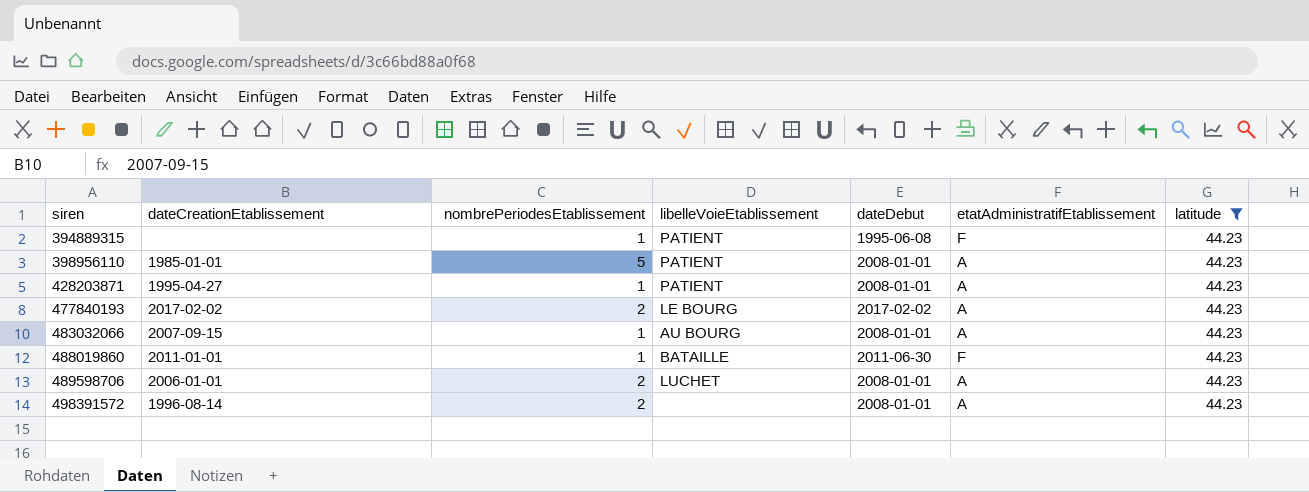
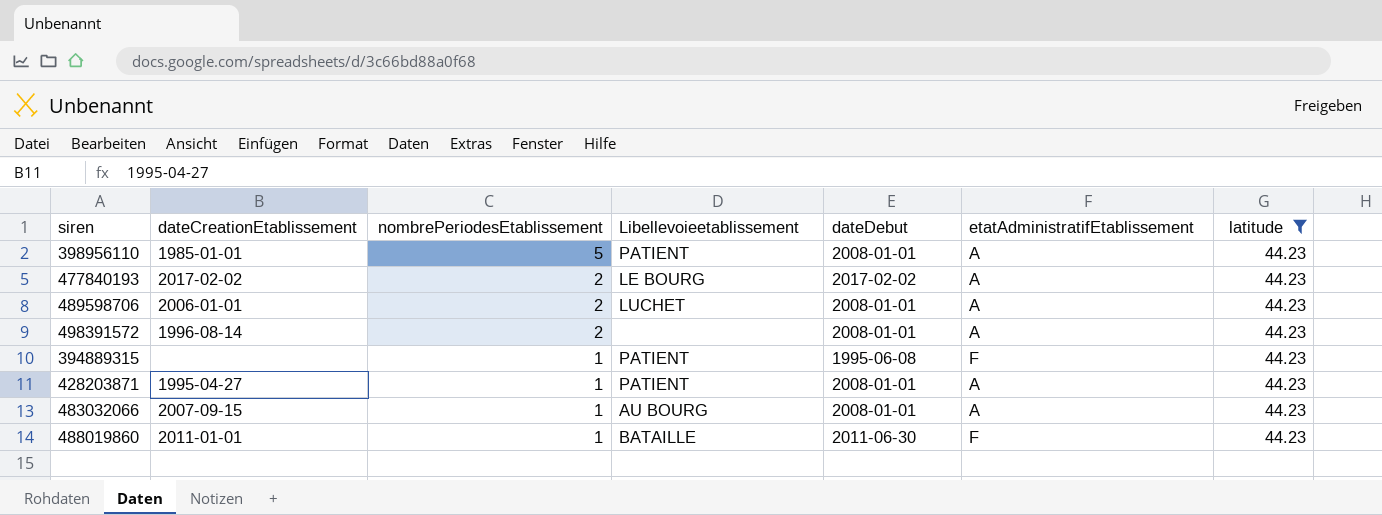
row order: siren ascending -> nombrePeriodesEtablissement descending
column name: libelleVoieEtablissement -> Libellevoieetablissement

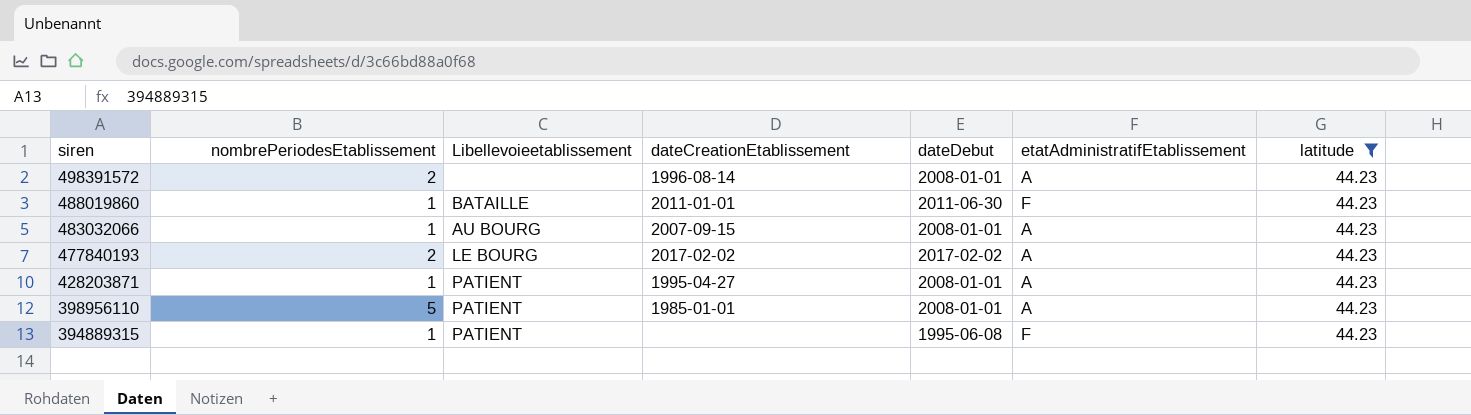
row order: nombrePeriodesEtablissement descending -> siren descending
column dateCreationEtablissement | position: 2 -> 4
row 489598706: 2006-01-01 | 2 | LUCHET | 2008-01-01 | A | 44.23 -> none

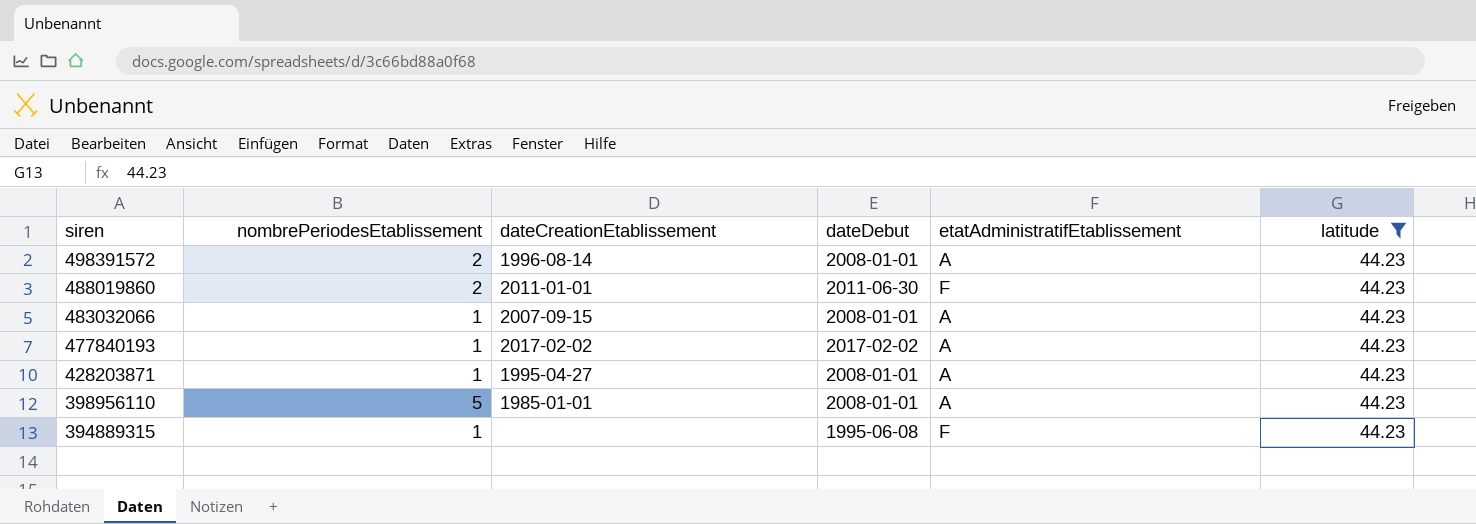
column Libellevoieetablissement | position: 3 -> none
488019860 | nombrePeriodesEtablissement: 1 -> 2
477840193 | nombrePeriodesEtablissement: 2 -> 1

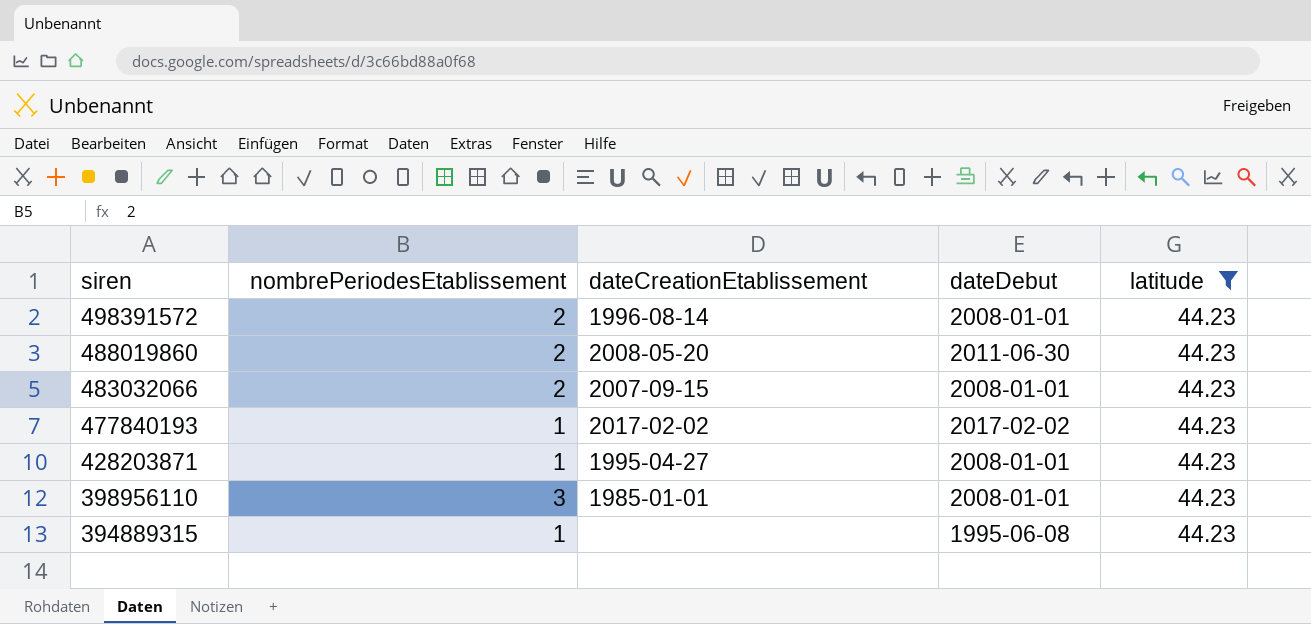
column etatAdministratifEtablissement | position: 5 -> none
488019860 | dateCreationEtablissement: 2011-01-01 -> 2008-05-20
483032066 | nombrePeriodesEtablissement: 1 -> 2
398956110 | nombrePeriodesEtablissement: 5 -> 3

